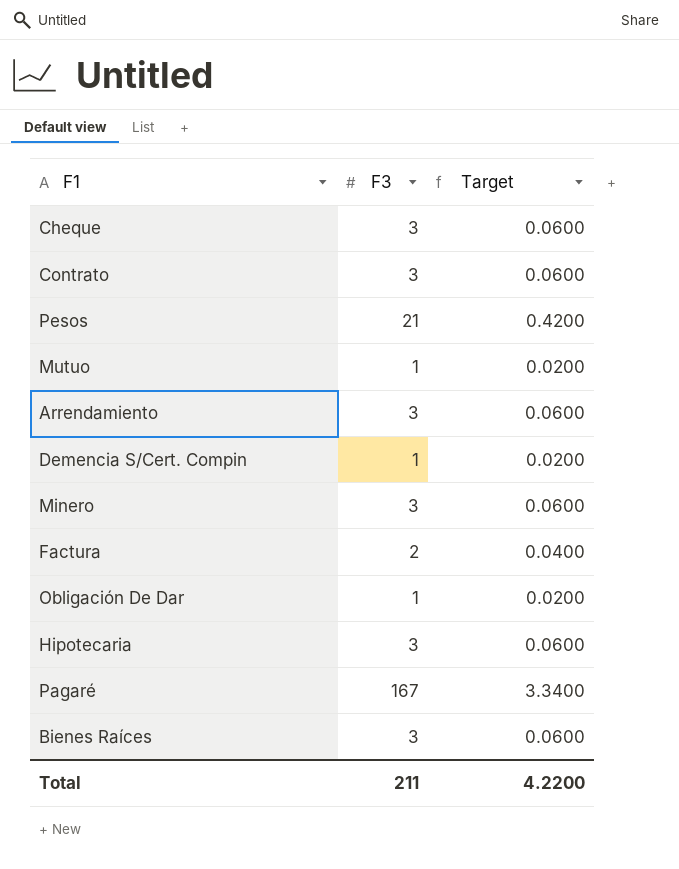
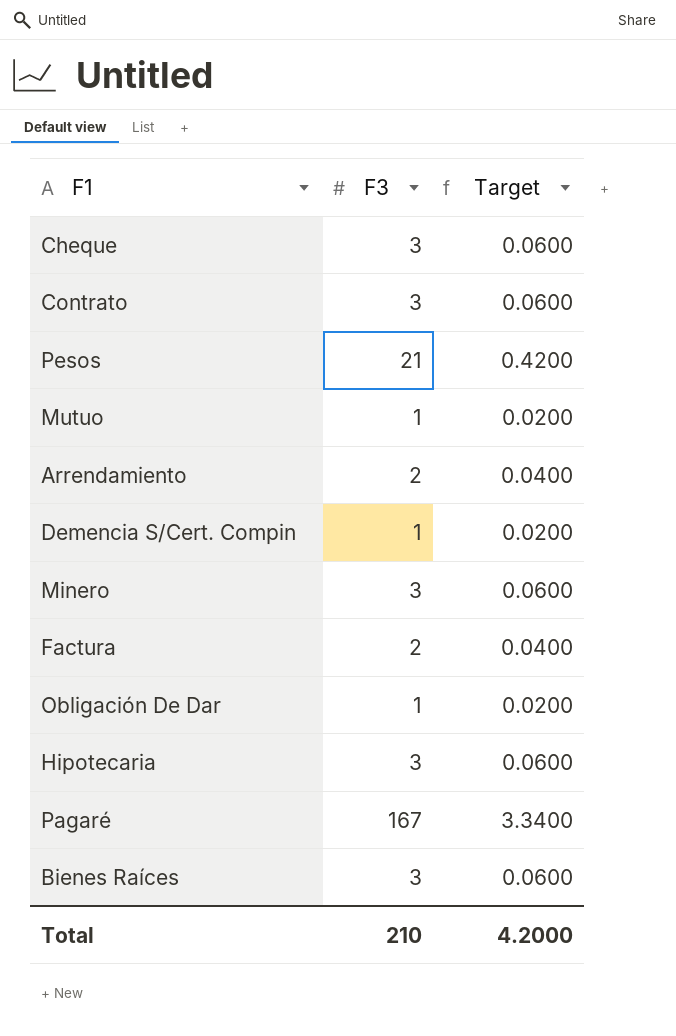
Arrendamiento | F3: 3 -> 2
Arrendamiento | Target: 0.0600 -> 0.0400
Total | F3: 211 -> 210
Total | Target: 4.2200 -> 4.2000

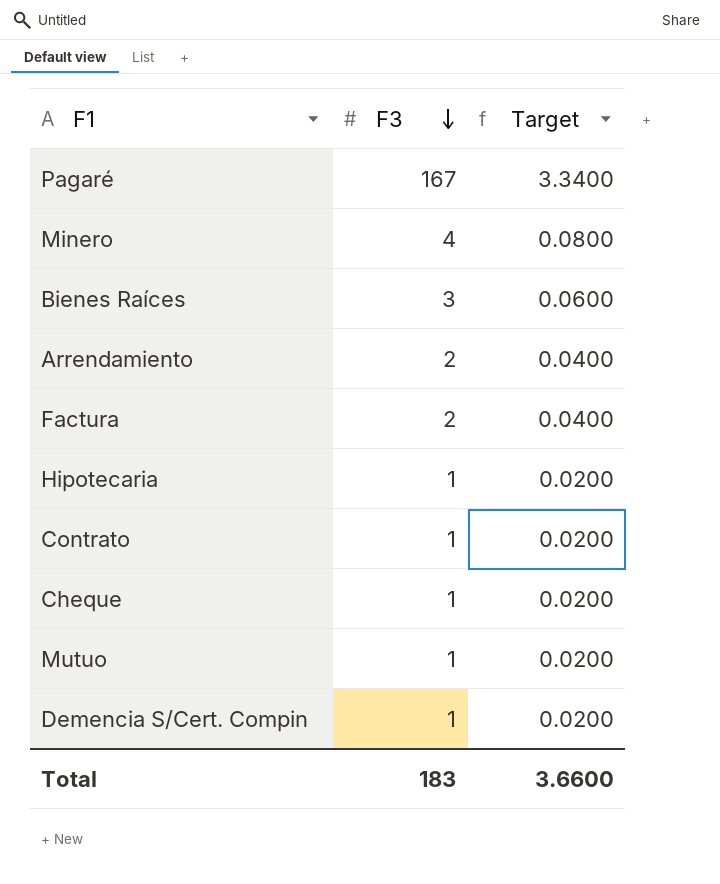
row order: none -> F3 descending
row Pesos: 21 | 0.4200 -> none
row Obligación De Dar: 1 | 0.0200 -> none
Minero | F3: 3 -> 4
Minero | Target: 0.0600 -> 0.0800
Hipotecaria | F3: 3 -> 1
Hipotecaria | Target: 0.0600 -> 0.0200
Contrato | F3: 3 -> 1
Contrato | Target: 0.0600 -> 0.0200
Cheque | F3: 3 -> 1
Cheque | Target: 0.0600 -> 0.0200
Total | F3: 210 -> 183
Total | Target: 4.2000 -> 3.6600

